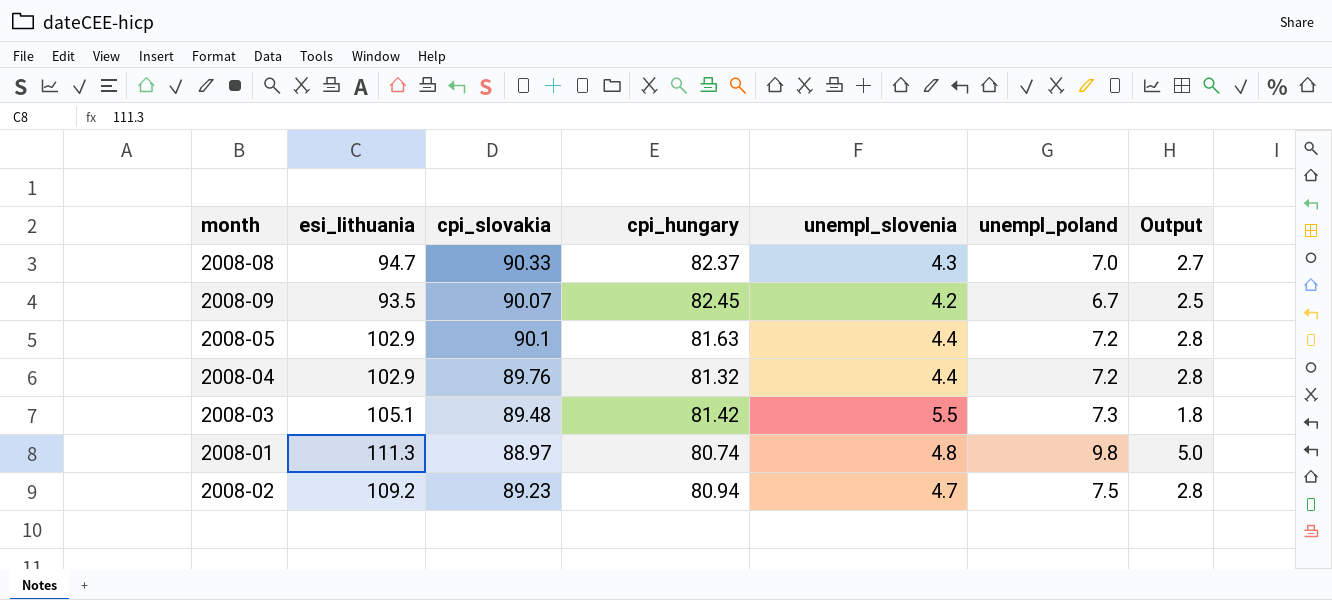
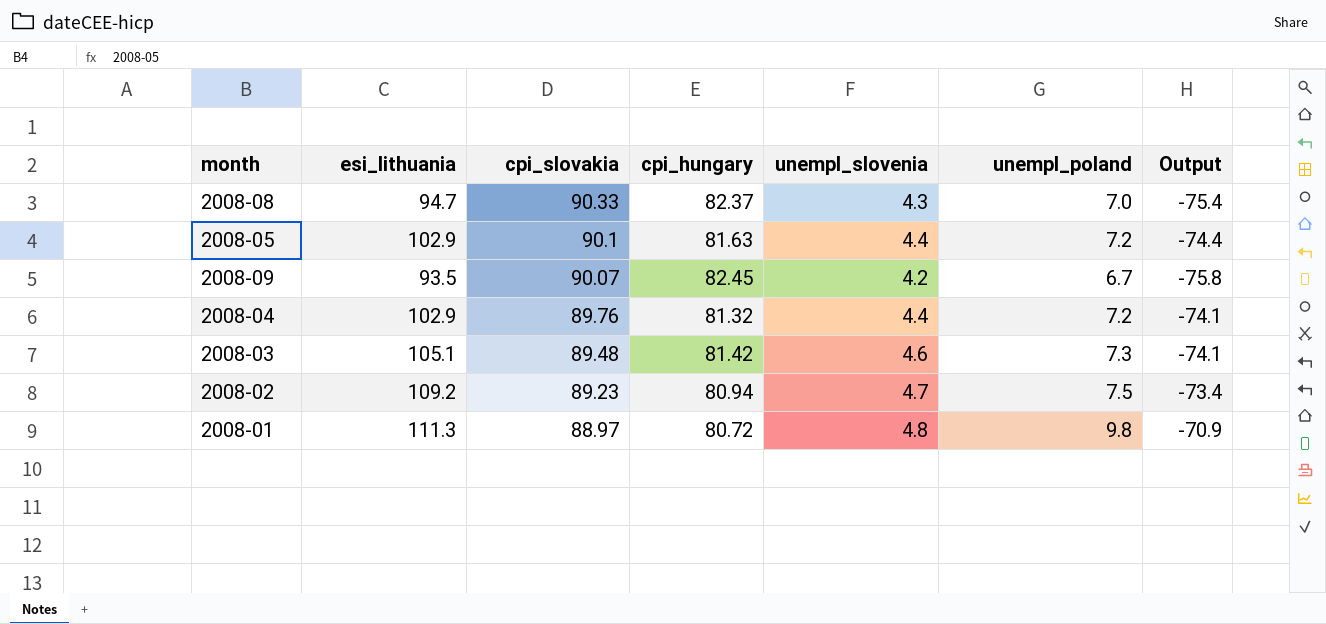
row order: none -> cpi_slovakia descending
column Output | formula: [unempl_poland] - [unempl_slovenia] -> [unempl_poland] - [cpi_hungary]
2008-03 | unempl_slovenia: 5.5 -> 4.6
2008-01 | cpi_hungary: 80.74 -> 80.72

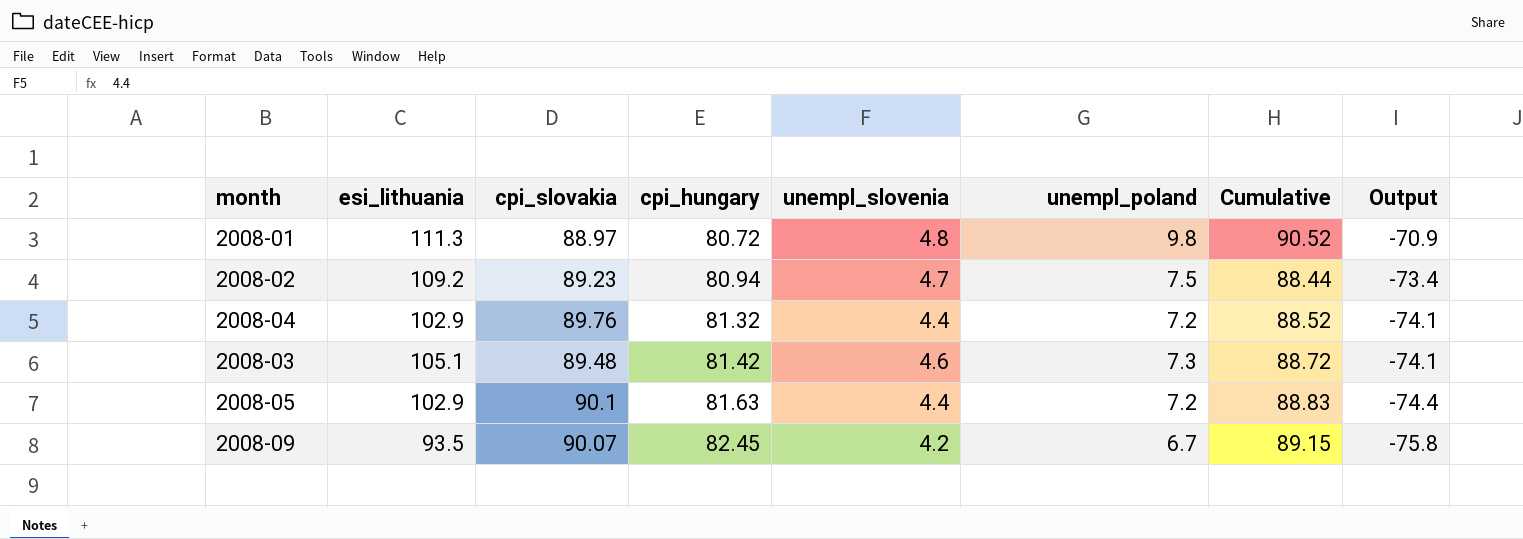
row order: cpi_slovakia descending -> cpi_hungary ascending
column Cumulative | formula: none -> [cpi_hungary] + [unempl_poland]
row 2008-08: 94.7 | 90.33 | 82.37 | 4.3 | 7.0 | -75.4 -> none

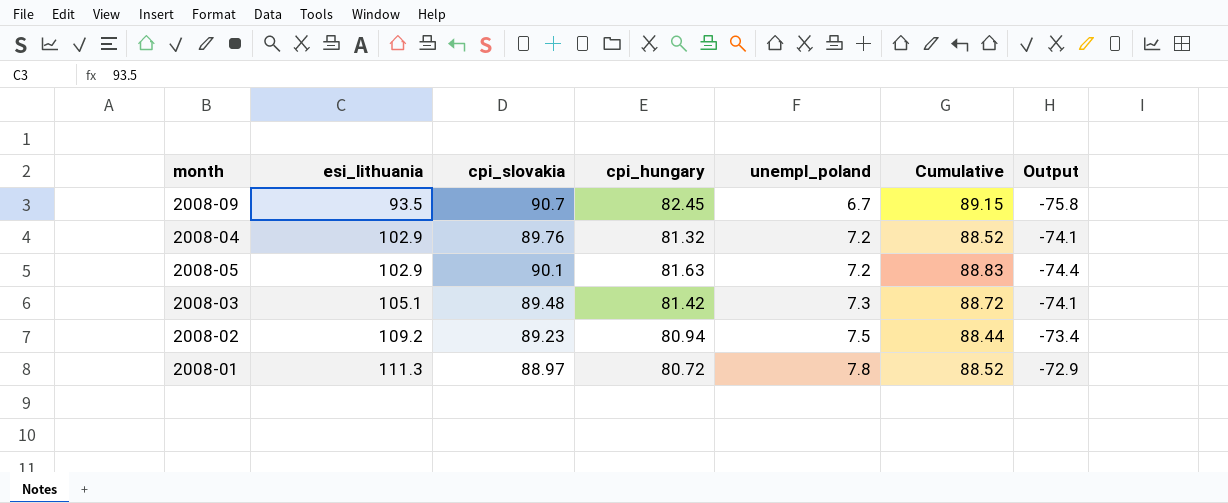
row order: cpi_hungary ascending -> esi_lithuania ascending
column unempl_slovenia | position: 5 -> none
2008-09 | cpi_slovakia: 90.07 -> 90.7
2008-01 | unempl_poland: 9.8 -> 7.8
2008-01 | Cumulative: 90.52 -> 88.52
2008-01 | Output: -70.9 -> -72.9

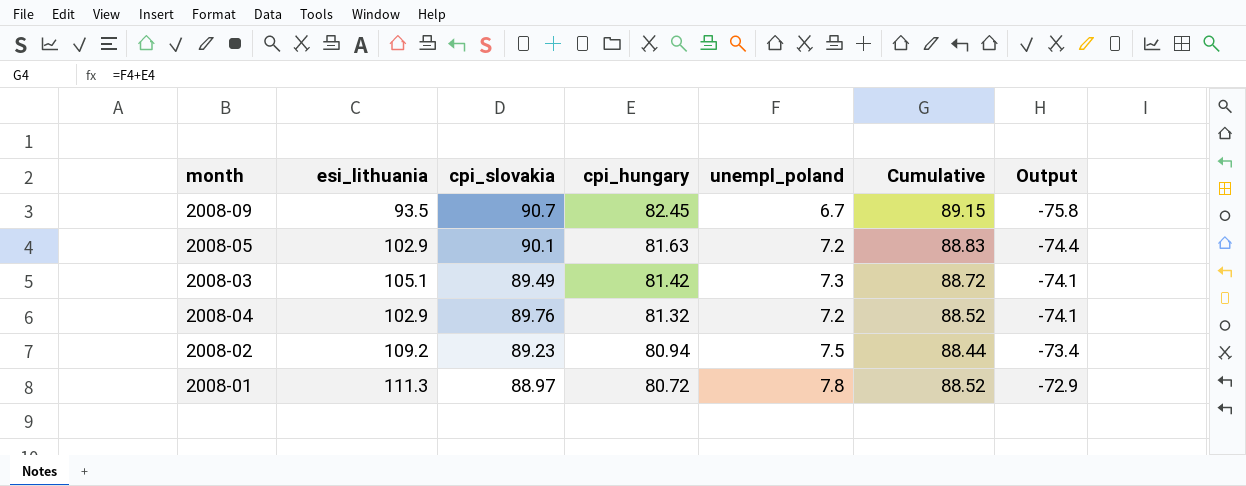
row order: esi_lithuania ascending -> cpi_hungary descending
2008-03 | cpi_slovakia: 89.48 -> 89.49

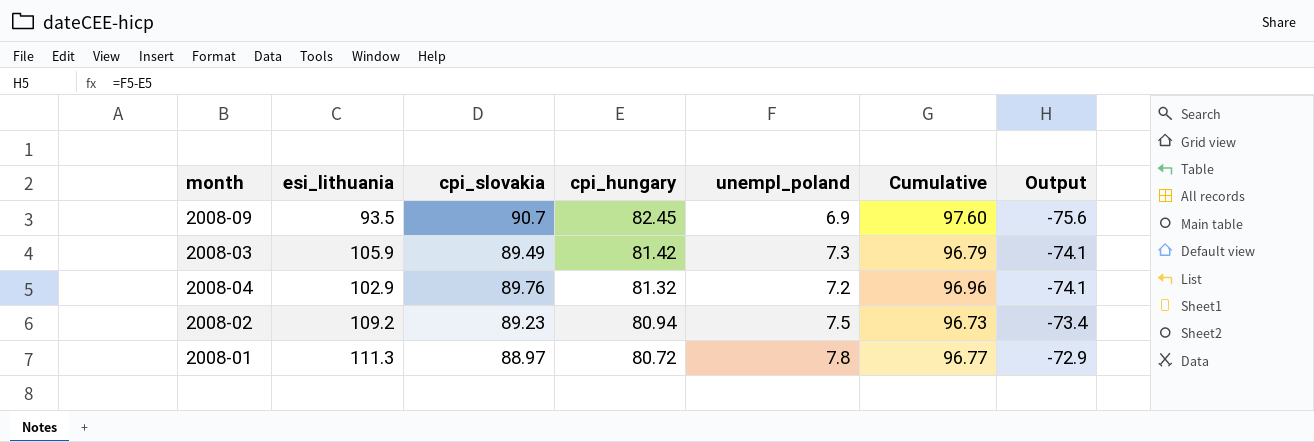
column Cumulative | formula: [cpi_hungary] + [unempl_poland] -> [cpi_slovakia] + [unempl_poland]
row 2008-05: 102.9 | 90.1 | 81.63 | 7.2 | 88.83 | -74.4 -> none
2008-09 | unempl_poland: 6.7 -> 6.9
2008-09 | Output: -75.8 -> -75.6
2008-03 | esi_lithuania: 105.1 -> 105.9

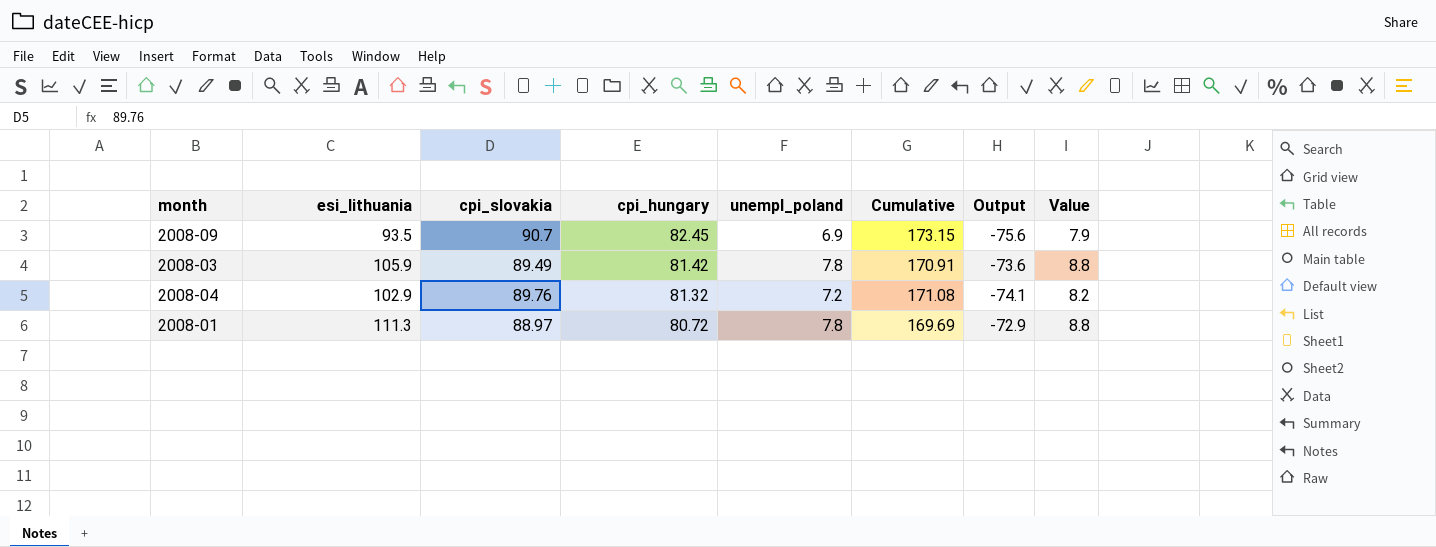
column Cumulative | formula: [cpi_slovakia] + [unempl_poland] -> [cpi_slovakia] + [cpi_hungary]
column Value | formula: none -> [unempl_poland] + 1
row 2008-02: 109.2 | 89.23 | 80.94 | 7.5 | 96.73 | -73.4 -> none
2008-03 | unempl_poland: 7.3 -> 7.8
2008-03 | Output: -74.1 -> -73.6

